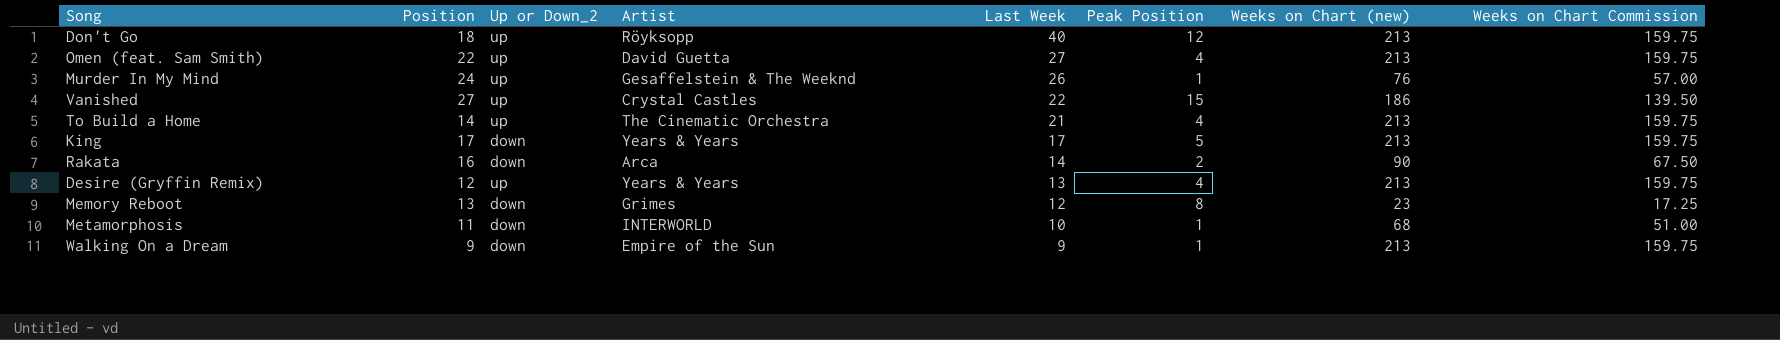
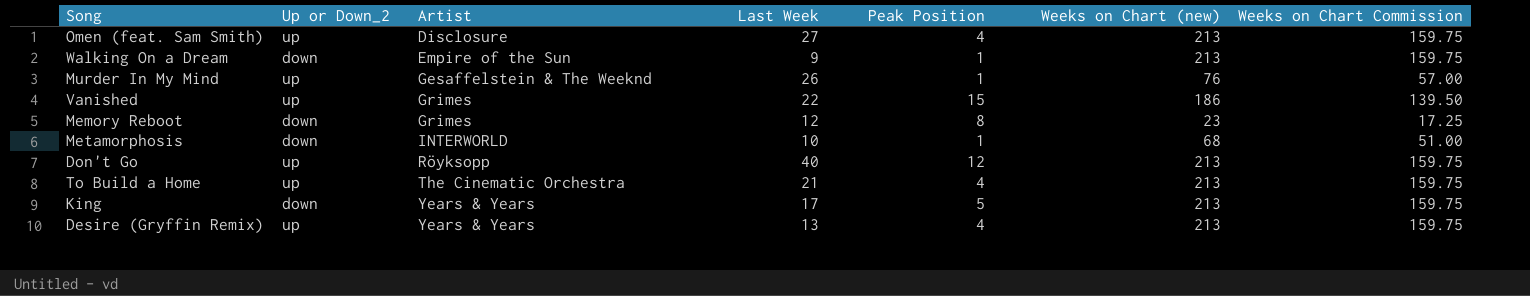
row order: Last Week descending -> Artist ascending
column Position | position: 2 -> none
row Rakata: 16 | down | Arca | 14 | 2 | 90 | 67.50 -> none
Omen (feat. Sam Smith) | Artist: David Guetta -> Disclosure
Vanished | Artist: Crystal Castles -> Grimes

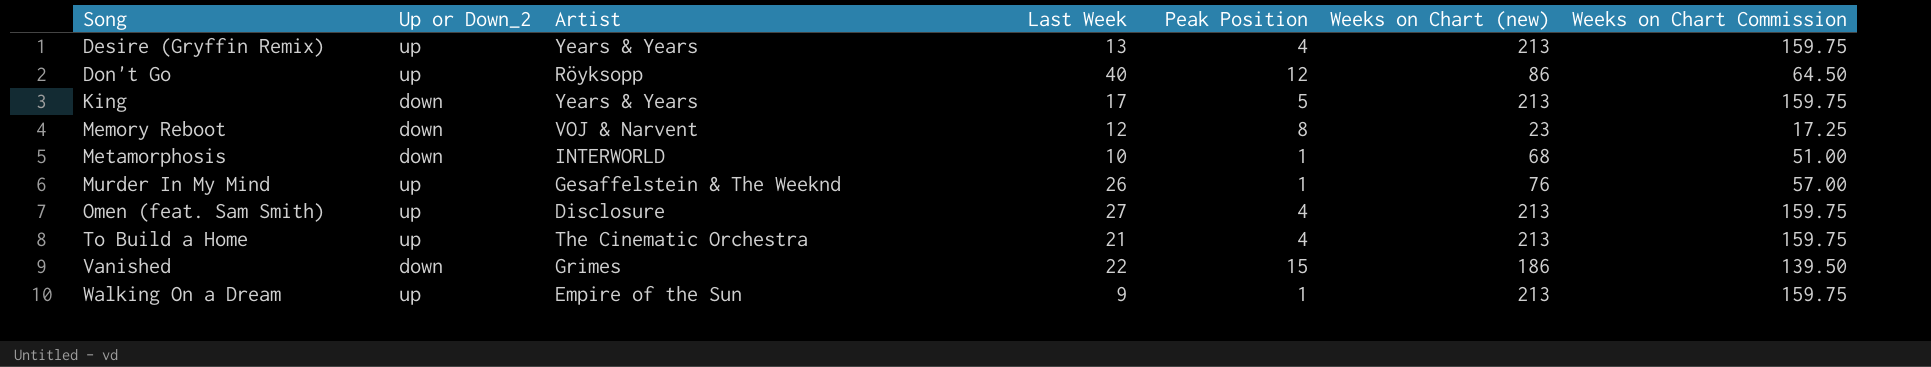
row order: Artist ascending -> Song ascending
Don't Go | Weeks on Chart (new): 213 -> 86
Don't Go | Weeks on Chart Commission: 159.75 -> 64.50
Memory Reboot | Artist: Grimes -> VOJ & Narvent
Vanished | Up or Down_2: up -> down
Walking On a Dream | Up or Down_2: down -> up

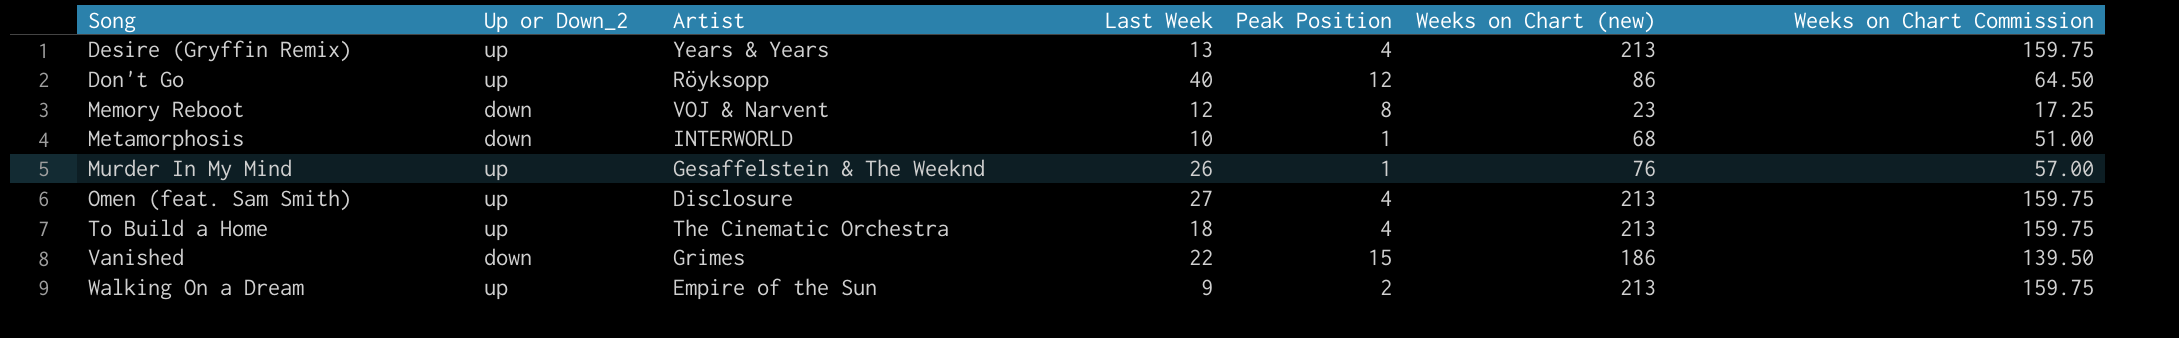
row King: down | Years & Years | 17 | 5 | 213 | 159.75 -> none
To Build a Home | Last Week: 21 -> 18
Walking On a Dream | Peak Position: 1 -> 2

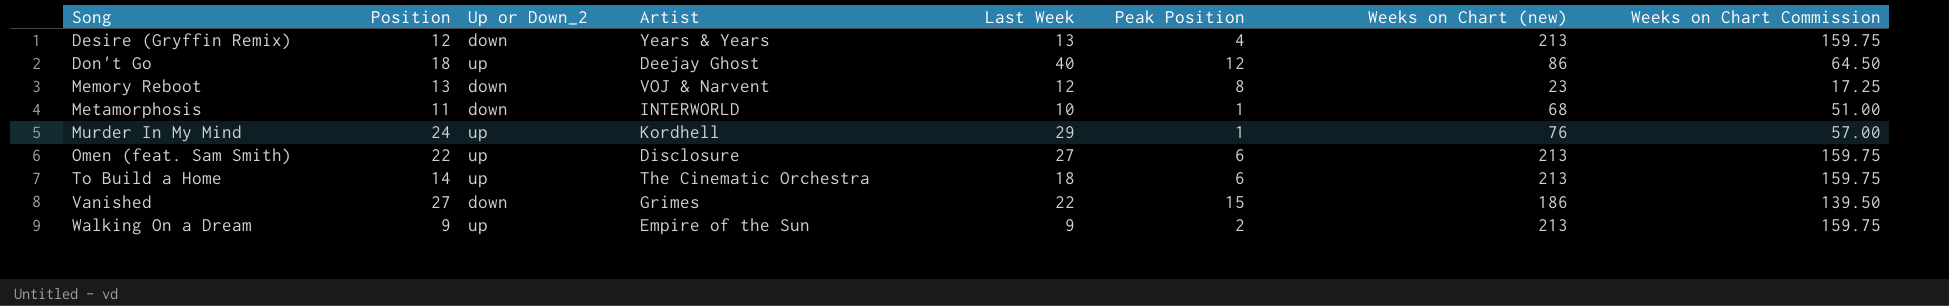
column Position | position: none -> 2
Desire (Gryffin Remix) | Up or Down_2: up -> down
Don't Go | Artist: Röyksopp -> Deejay Ghost
Murder In My Mind | Artist: Gesaffelstein & The Weeknd -> Kordhell
Murder In My Mind | Last Week: 26 -> 29
Omen (feat. Sam Smith) | Peak Position: 4 -> 6
To Build a Home | Peak Position: 4 -> 6

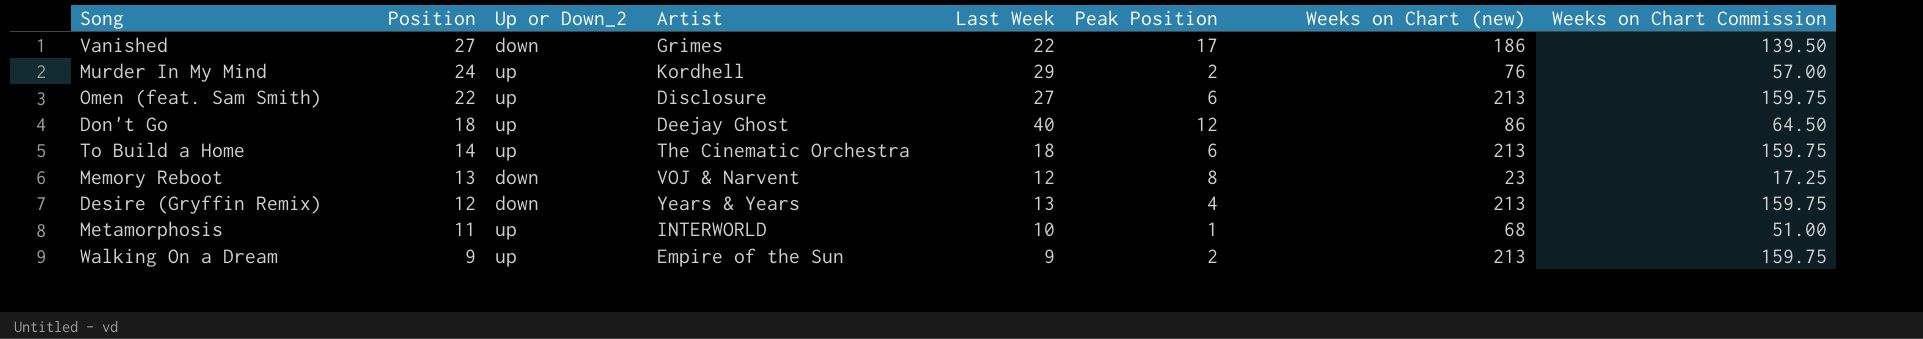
row order: Song ascending -> Position descending
Vanished | Peak Position: 15 -> 17
Murder In My Mind | Peak Position: 1 -> 2
Metamorphosis | Up or Down_2: down -> up

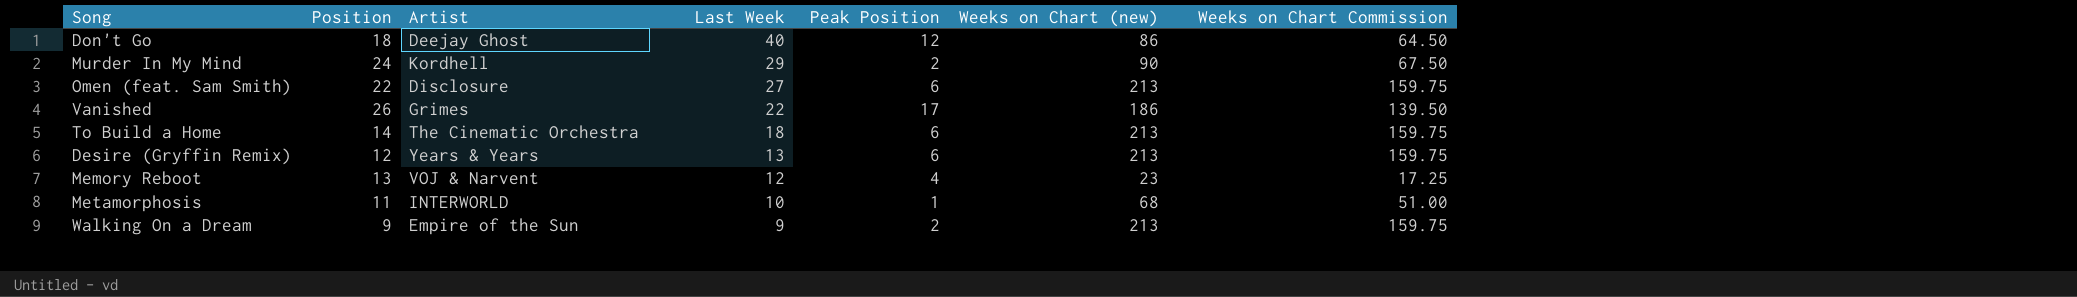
row order: Position descending -> Last Week descending
column Up or Down_2 | position: 3 -> none
Murder In My Mind | Weeks on Chart (new): 76 -> 90
Murder In My Mind | Weeks on Chart Commission: 57.00 -> 67.50
Vanished | Position: 27 -> 26
Desire (Gryffin Remix) | Peak Position: 4 -> 6
Memory Reboot | Peak Position: 8 -> 4

